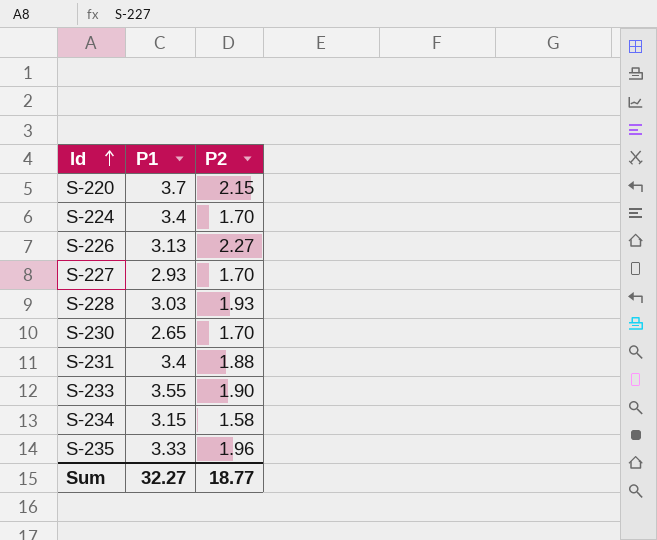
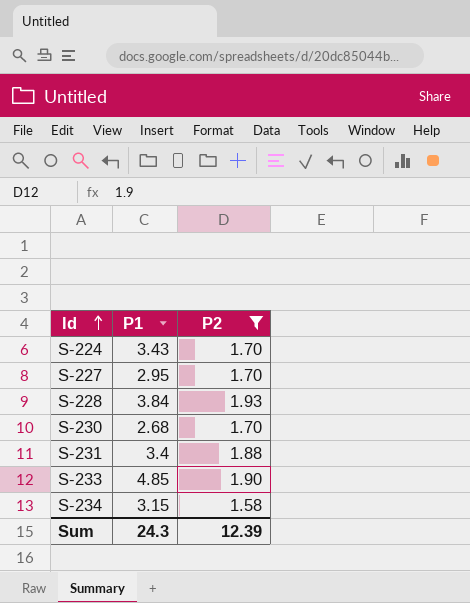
filter: none -> P2 <= 1.93
S-224 | P1: 3.4 -> 3.43
S-227 | P1: 2.93 -> 2.95
S-228 | P1: 3.03 -> 3.84
S-230 | P1: 2.65 -> 2.68
S-233 | P1: 3.55 -> 4.85
Sum | P1: 32.27 -> 24.3
Sum | P2: 18.77 -> 12.39

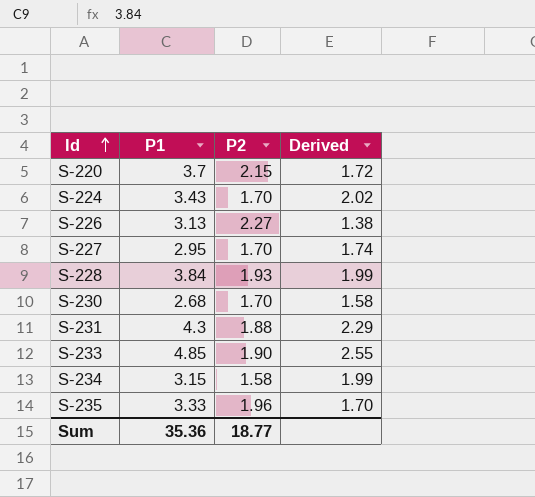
filter: P2 <= 1.93 -> none
column Derived | formula: none -> [P1] / [P2]
S-231 | P1: 3.4 -> 4.3
Sum | P1: 24.3 -> 35.36
Sum | P2: 12.39 -> 18.77

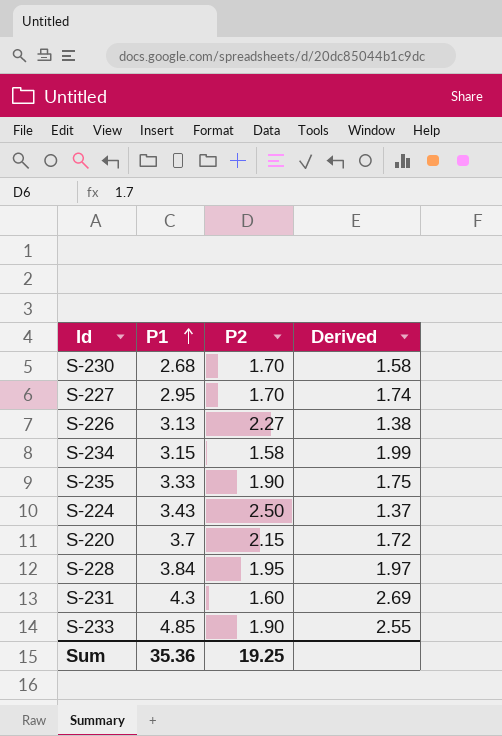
row order: Id ascending -> P1 ascending
S-235 | P2: 1.96 -> 1.90
S-235 | Derived: 1.70 -> 1.75
S-224 | P2: 1.70 -> 2.50
S-224 | Derived: 2.02 -> 1.37
S-228 | P2: 1.93 -> 1.95
S-228 | Derived: 1.99 -> 1.97
S-231 | P2: 1.88 -> 1.60
S-231 | Derived: 2.29 -> 2.69
Sum | P2: 18.77 -> 19.25

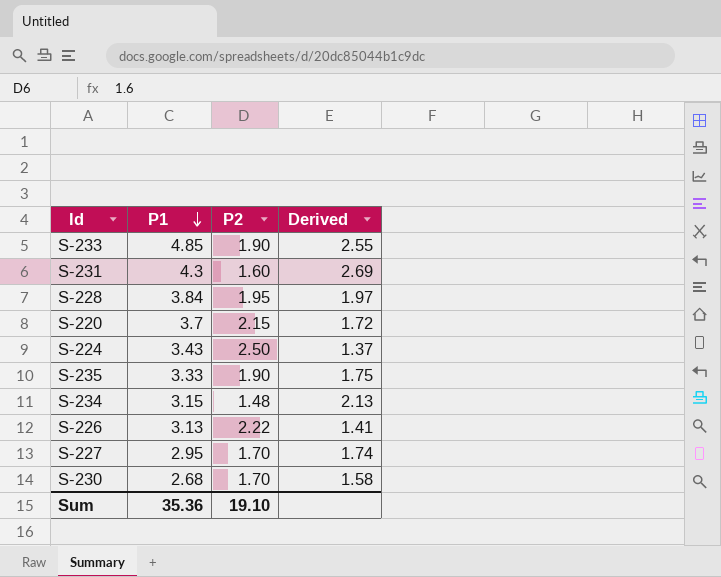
row order: P1 ascending -> P1 descending
S-234 | P2: 1.58 -> 1.48
S-234 | Derived: 1.99 -> 2.13
S-226 | P2: 2.27 -> 2.22
S-226 | Derived: 1.38 -> 1.41
Sum | P2: 19.25 -> 19.10

